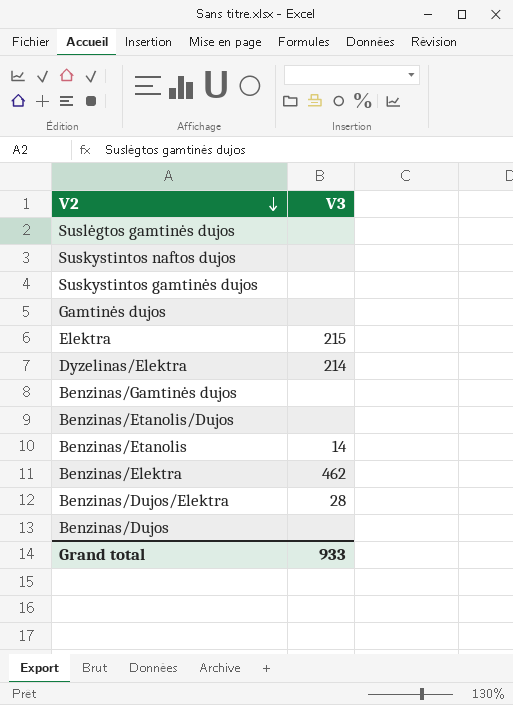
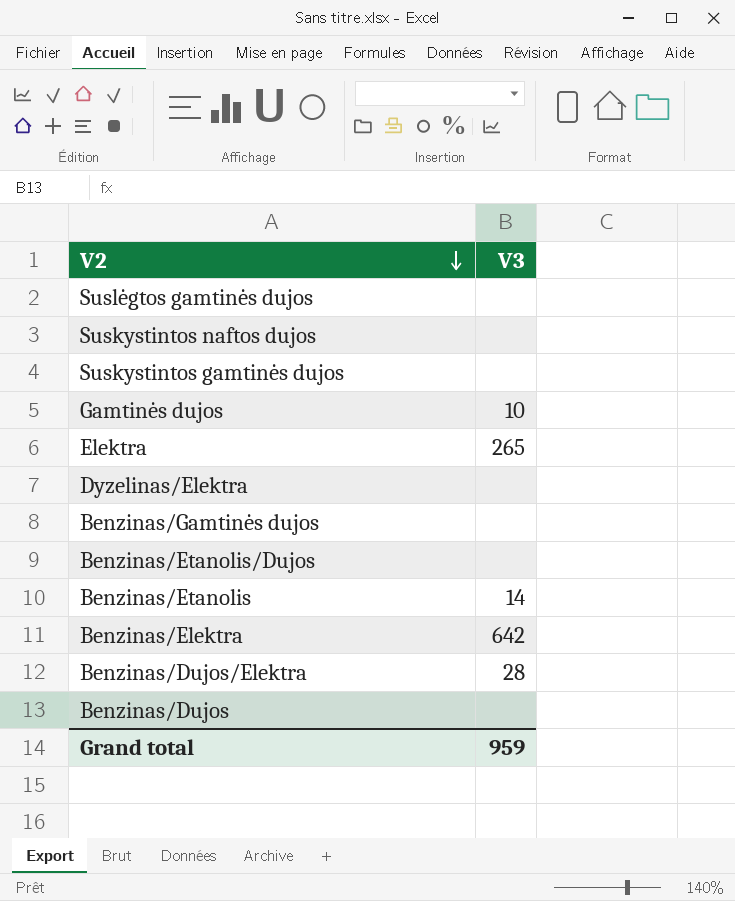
Gamtinės dujos | V3: none -> 10
Elektra | V3: 215 -> 265
Dyzelinas/Elektra | V3: 214 -> none
Benzinas/Elektra | V3: 462 -> 642
Grand total | V3: 933 -> 959

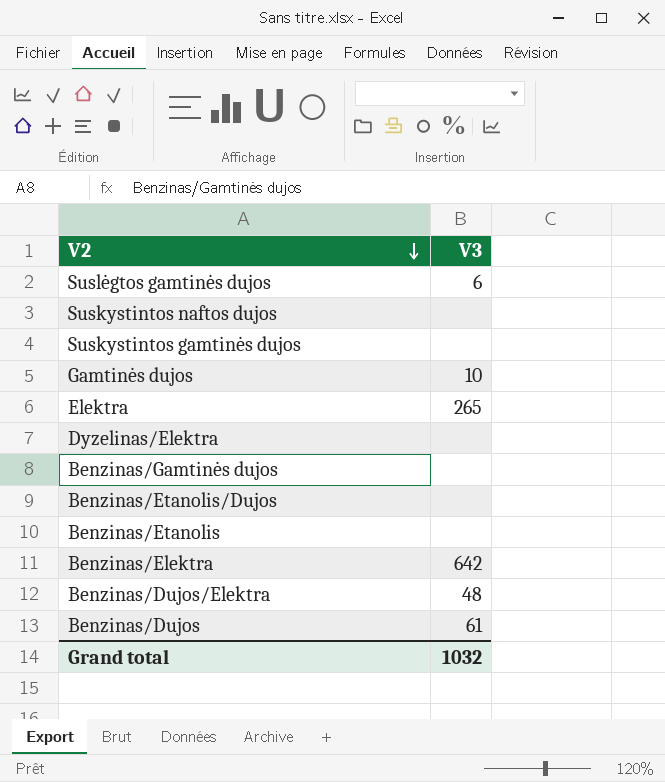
Suslėgtos gamtinės dujos | V3: none -> 6
Benzinas/Etanolis | V3: 14 -> none
Benzinas/Dujos/Elektra | V3: 28 -> 48
Benzinas/Dujos | V3: none -> 61
Grand total | V3: 959 -> 1032

